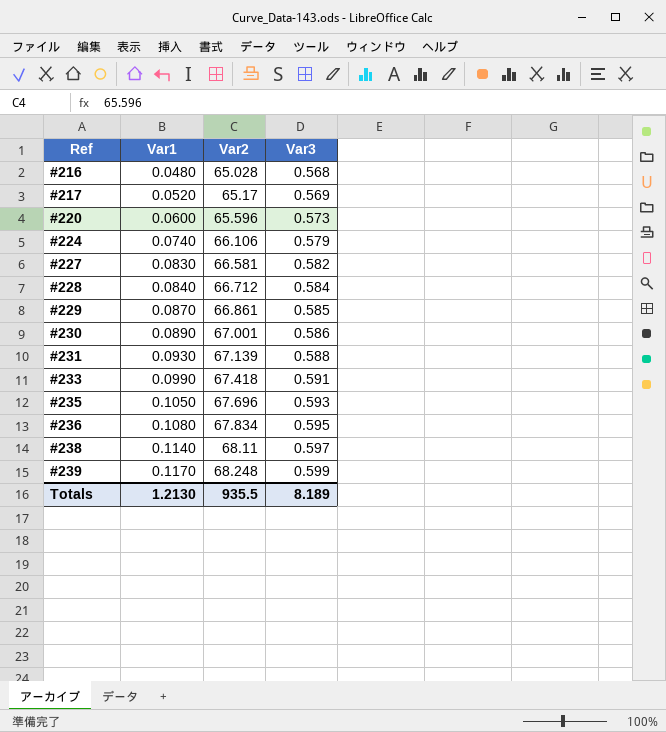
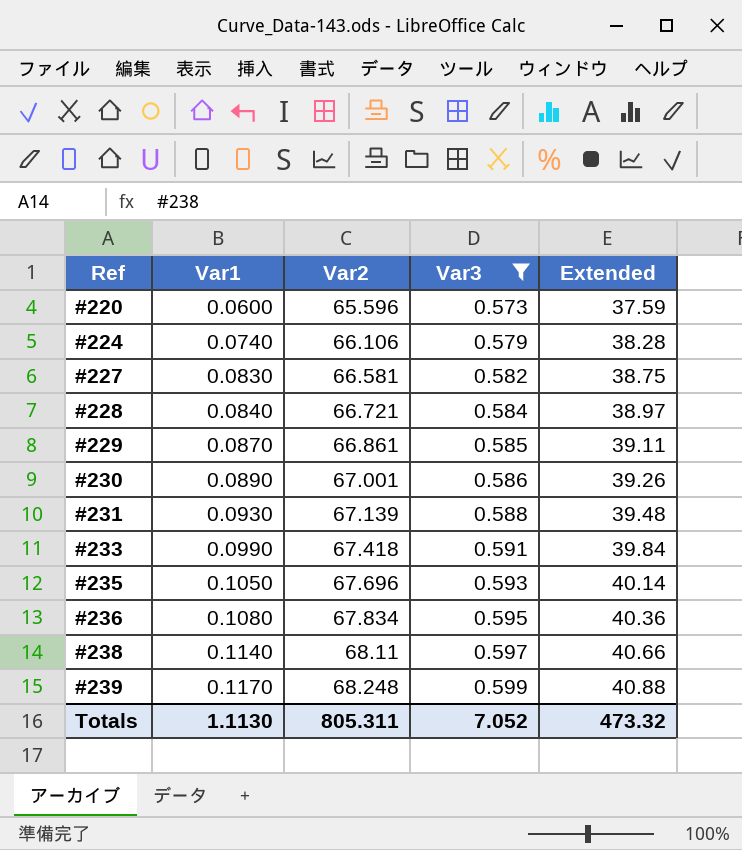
filter: none -> Var3 >= 0.573
column Extended | formula: none -> [Var2] * [Var3]
#228 | Var2: 66.712 -> 66.721
Totals | Var1: 1.2130 -> 1.1130
Totals | Var2: 935.5 -> 805.311
Totals | Var3: 8.189 -> 7.052

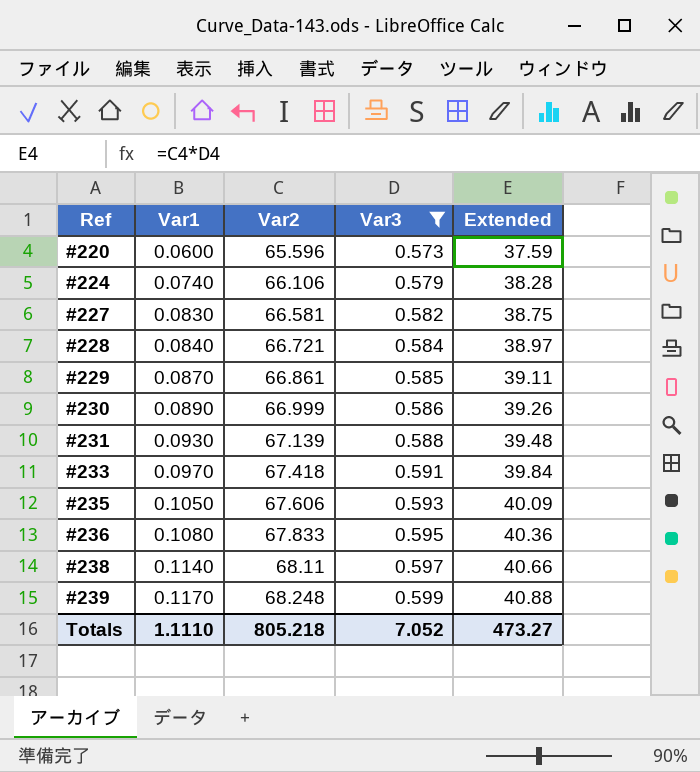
#230 | Var2: 67.001 -> 66.999
#233 | Var1: 0.0990 -> 0.0970
#235 | Var2: 67.696 -> 67.606
#235 | Extended: 40.14 -> 40.09
#236 | Var2: 67.834 -> 67.833
Totals | Var1: 1.1130 -> 1.1110
Totals | Var2: 805.311 -> 805.218
Totals | Extended: 473.32 -> 473.27

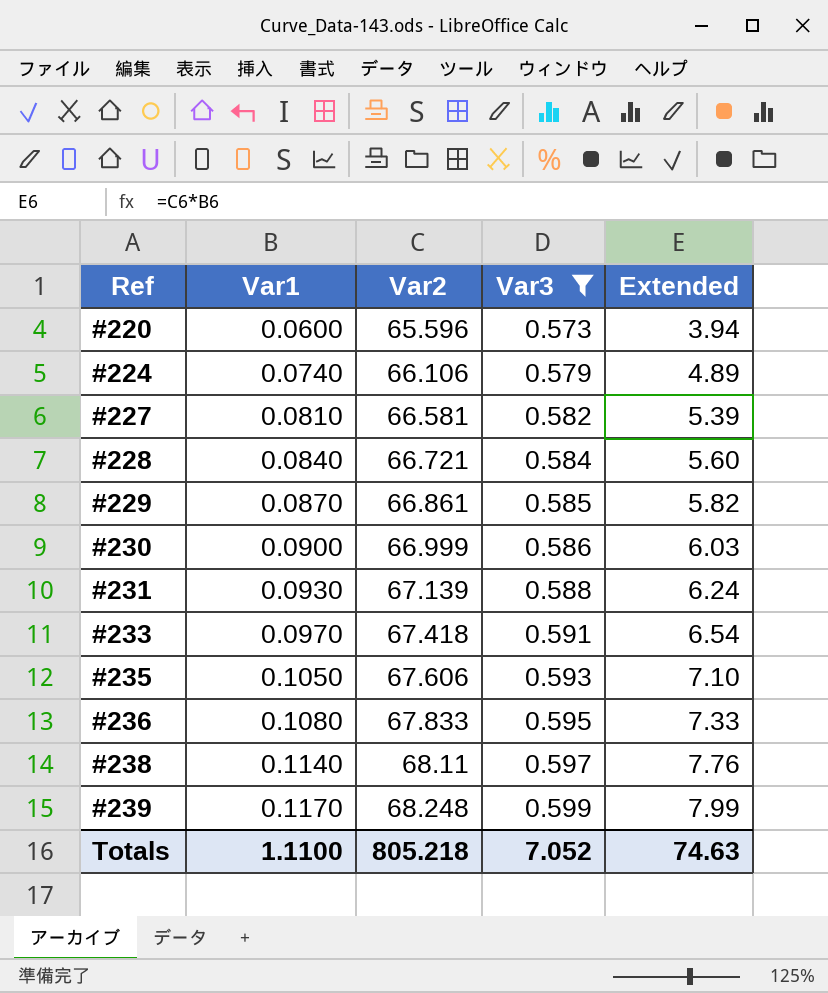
column Extended | formula: [Var2] * [Var3] -> [Var1] * [Var2]
#227 | Var1: 0.0830 -> 0.0810
#230 | Var1: 0.0890 -> 0.0900
Totals | Var1: 1.1110 -> 1.1100
Totals | Extended: 473.27 -> 74.63

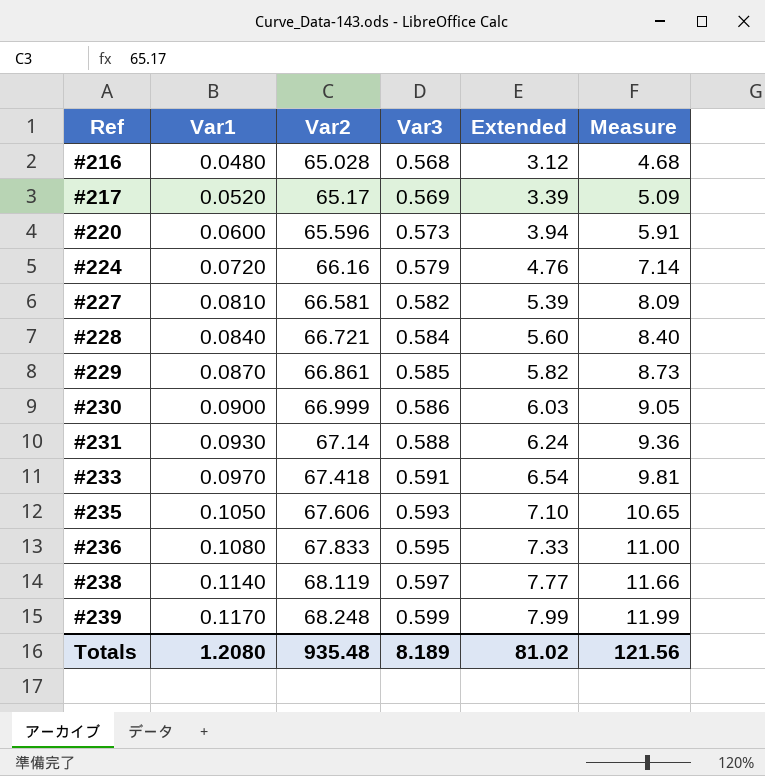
filter: Var3 >= 0.573 -> none
column Measure | formula: none -> [Extended] * 1.5
#224 | Var1: 0.0740 -> 0.0720
#224 | Var2: 66.106 -> 66.16
#224 | Extended: 4.89 -> 4.76
#231 | Var2: 67.139 -> 67.14
#238 | Var2: 68.11 -> 68.119
#238 | Extended: 7.76 -> 7.77
Totals | Var1: 1.1100 -> 1.2080
Totals | Var2: 805.218 -> 935.48
Totals | Var3: 7.052 -> 8.189
Totals | Extended: 74.63 -> 81.02

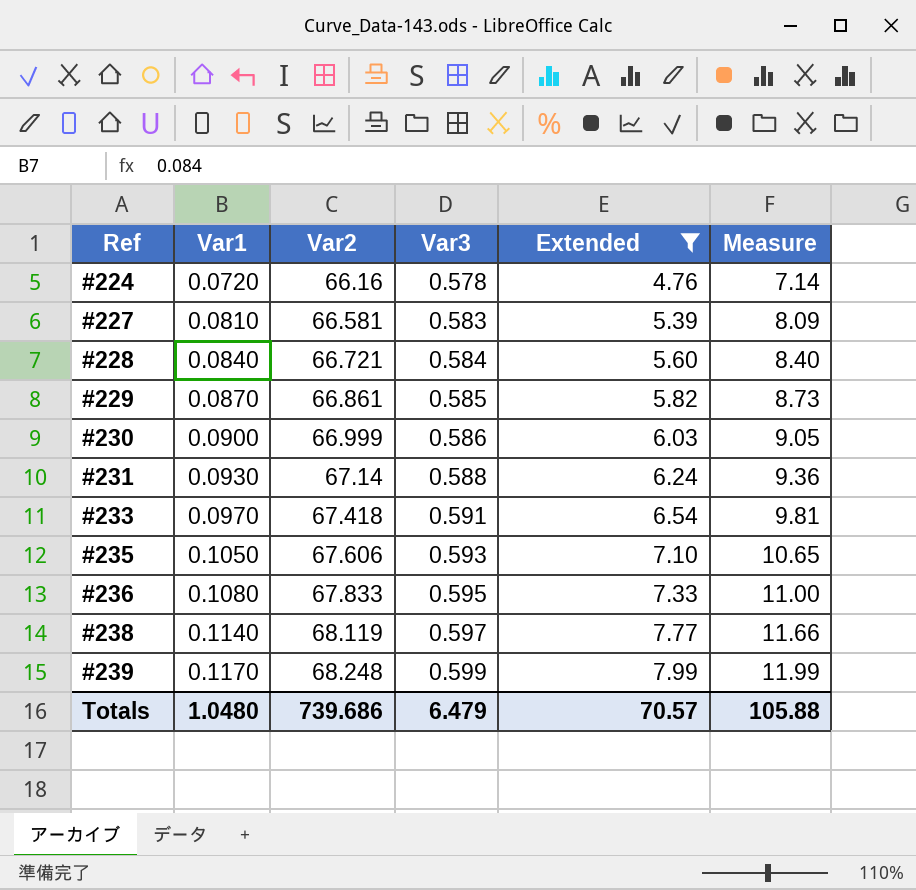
filter: none -> Extended >= 4.76
#224 | Var3: 0.579 -> 0.578
#227 | Var3: 0.582 -> 0.583
Totals | Var1: 1.2080 -> 1.0480
Totals | Var2: 935.48 -> 739.686
Totals | Var3: 8.189 -> 6.479
Totals | Extended: 81.02 -> 70.57
Totals | Measure: 121.56 -> 105.88

